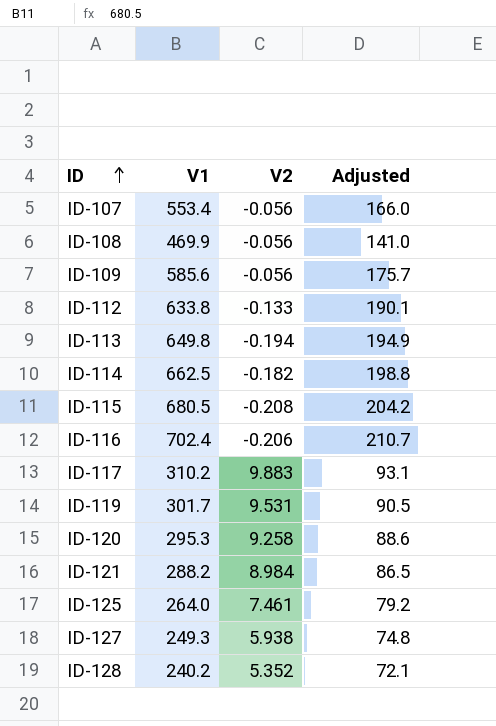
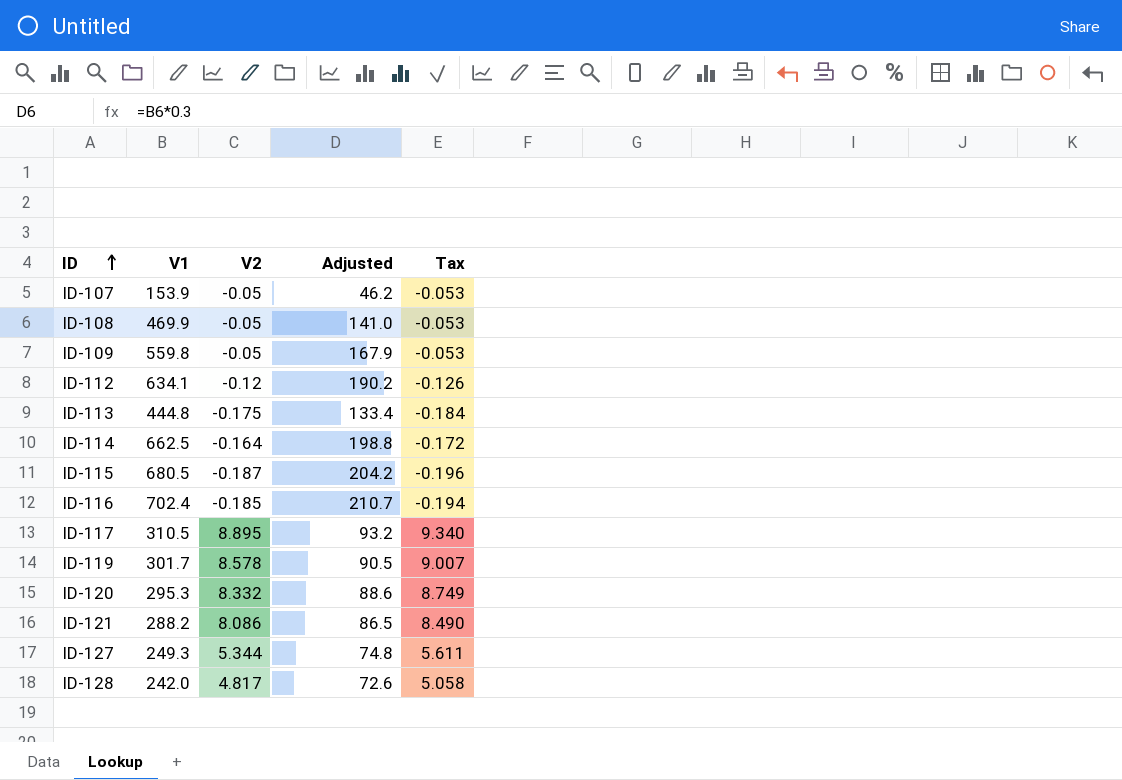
column Tax | formula: none -> [V2] * 1.05
row ID-125: 264.0 | 7.461 | 79.2 -> none
ID-107 | V1: 553.4 -> 153.9
ID-107 | V2: -0.056 -> -0.05
ID-107 | Adjusted: 166.0 -> 46.2
ID-108 | V2: -0.056 -> -0.05
ID-109 | V1: 585.6 -> 559.8
ID-109 | V2: -0.056 -> -0.05
ID-109 | Adjusted: 175.7 -> 167.9
ID-112 | V1: 633.8 -> 634.1
ID-112 | V2: -0.133 -> -0.12
ID-112 | Adjusted: 190.1 -> 190.2
ID-113 | V1: 649.8 -> 444.8
ID-113 | V2: -0.194 -> -0.175
ID-113 | Adjusted: 194.9 -> 133.4
ID-114 | V2: -0.182 -> -0.164
ID-115 | V2: -0.208 -> -0.187
ID-116 | V2: -0.206 -> -0.185
ID-117 | V1: 310.2 -> 310.5
ID-117 | V2: 9.883 -> 8.895
ID-117 | Adjusted: 93.1 -> 93.2
ID-119 | V2: 9.531 -> 8.578
ID-120 | V2: 9.258 -> 8.332
ID-121 | V2: 8.984 -> 8.086
ID-127 | V2: 5.938 -> 5.344
ID-128 | V1: 240.2 -> 242.0
ID-128 | V2: 5.352 -> 4.817
ID-128 | Adjusted: 72.1 -> 72.6

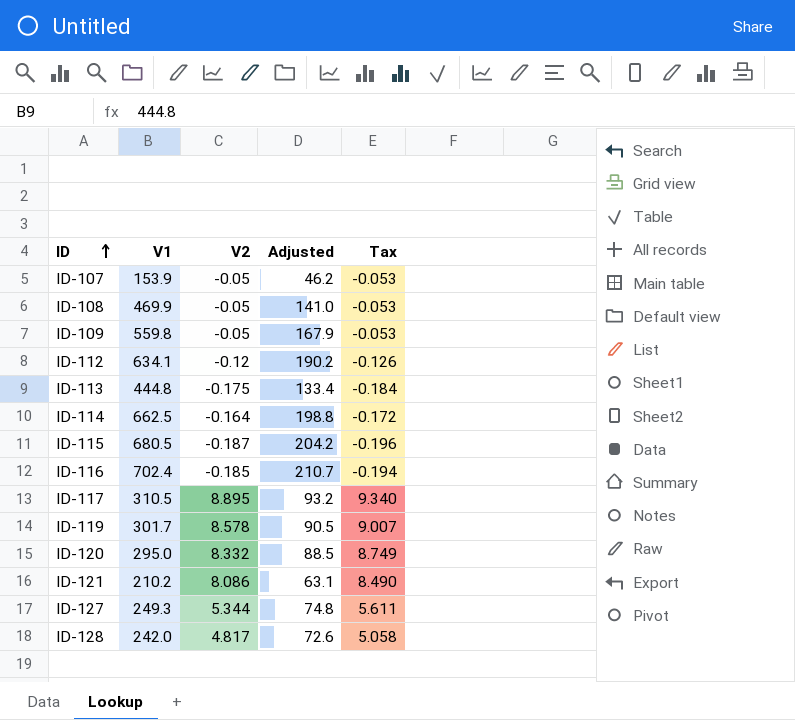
ID-120 | V1: 295.3 -> 295.0
ID-120 | Adjusted: 88.6 -> 88.5
ID-121 | V1: 288.2 -> 210.2
ID-121 | Adjusted: 86.5 -> 63.1

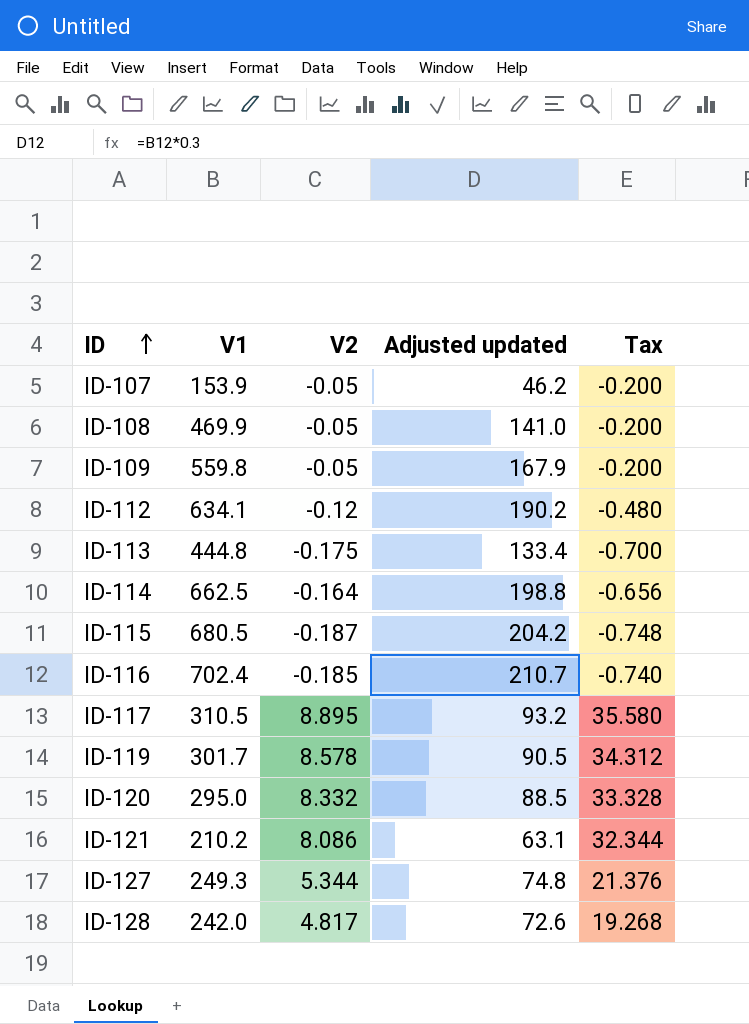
column name: Adjusted -> Adjusted updated
column Tax | formula: [V2] * 1.05 -> [V2] * 4

